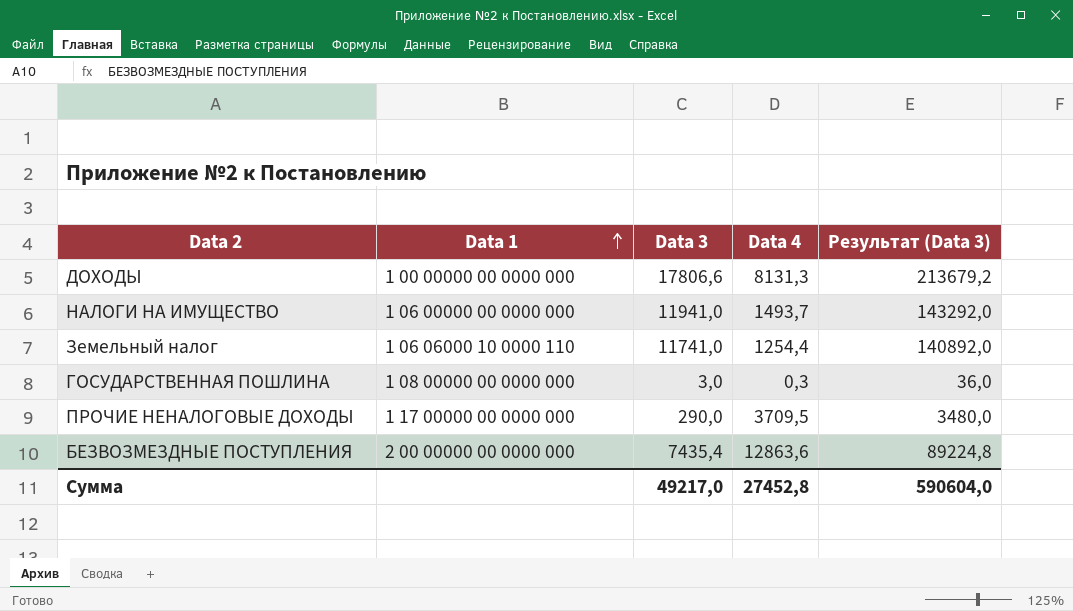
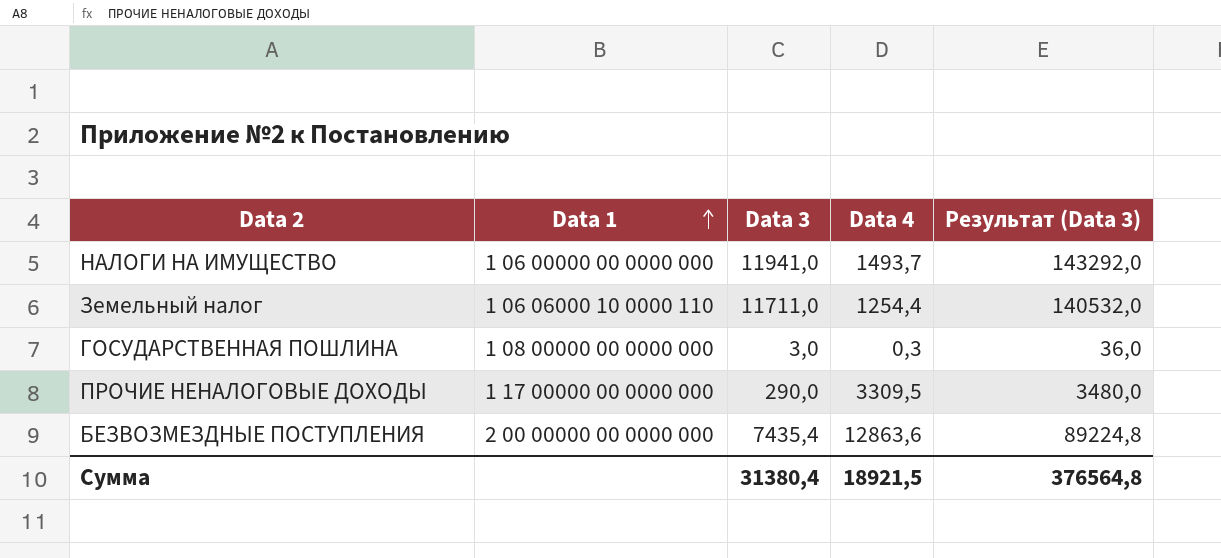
row ДОХОДЫ: 1 00 00000 00 0000 000 | 17806,6 | 8131,3 | 213679,2 -> none
Земельный налог | Data 3: 11741,0 -> 11711,0
Земельный налог | Результат (Data 3): 140892,0 -> 140532,0
ПРОЧИЕ НЕНАЛОГОВЫЕ ДОХОДЫ | Data 4: 3709,5 -> 3309,5
Сумма | Data 3: 49217,0 -> 31380,4
Сумма | Data 4: 27452,8 -> 18921,5
Сумма | Результат (Data 3): 590604,0 -> 376564,8

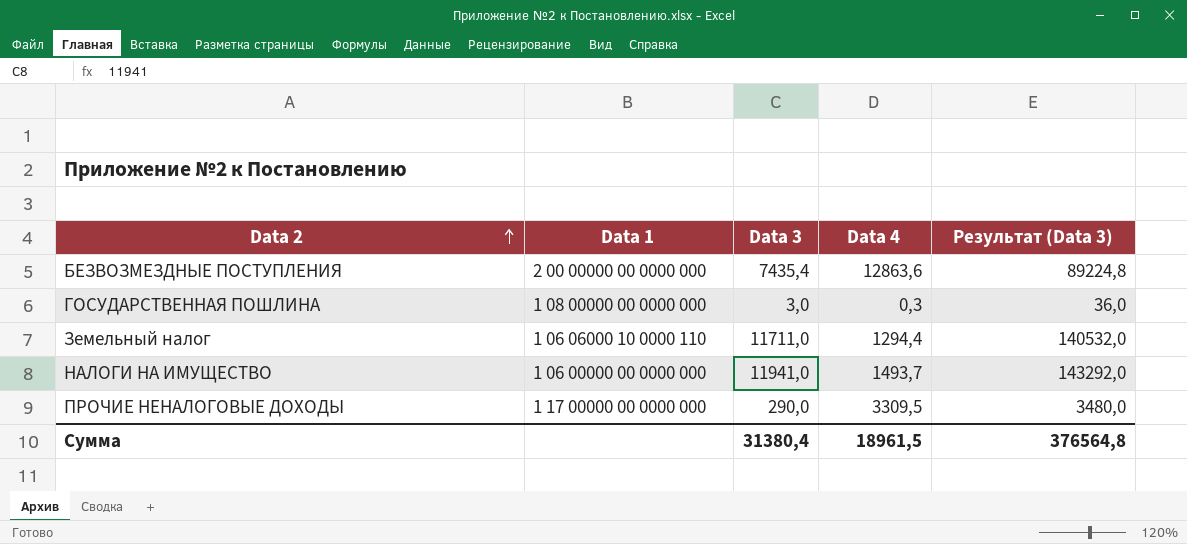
row order: Data 1 ascending -> Data 2 ascending
Земельный налог | Data 4: 1254,4 -> 1294,4
Сумма | Data 4: 18921,5 -> 18961,5

